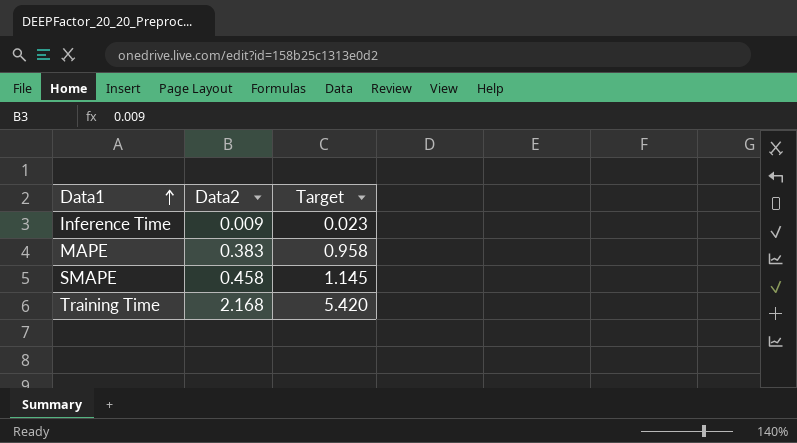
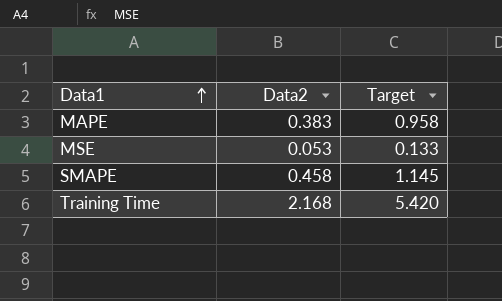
row Inference Time: 0.009 | 0.023 -> none
row MSE: none -> 0.053 | 0.133

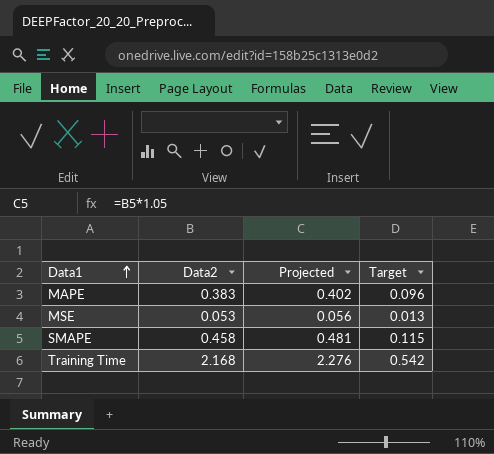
column Projected | formula: none -> [Data2] * 1.05
column Target | formula: [Data2] * 2.5 -> [Data2] * 0.25

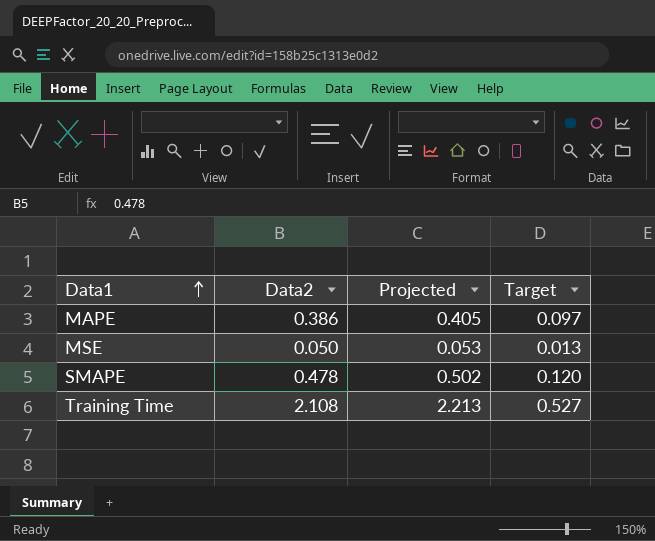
MAPE | Data2: 0.383 -> 0.386
MAPE | Projected: 0.402 -> 0.405
MAPE | Target: 0.096 -> 0.097
MSE | Data2: 0.053 -> 0.050
MSE | Projected: 0.056 -> 0.053
SMAPE | Data2: 0.458 -> 0.478
SMAPE | Projected: 0.481 -> 0.502
SMAPE | Target: 0.115 -> 0.120
Training Time | Data2: 2.168 -> 2.108
Training Time | Projected: 2.276 -> 2.213
Training Time | Target: 0.542 -> 0.527

